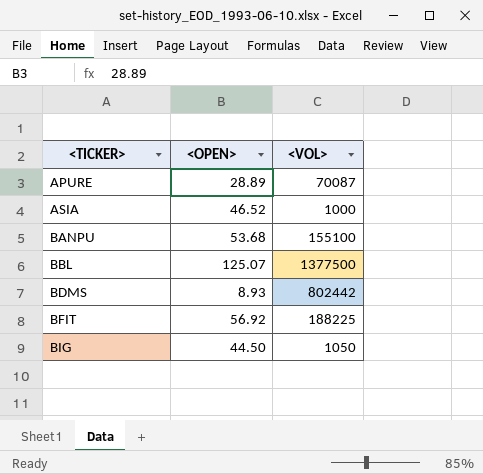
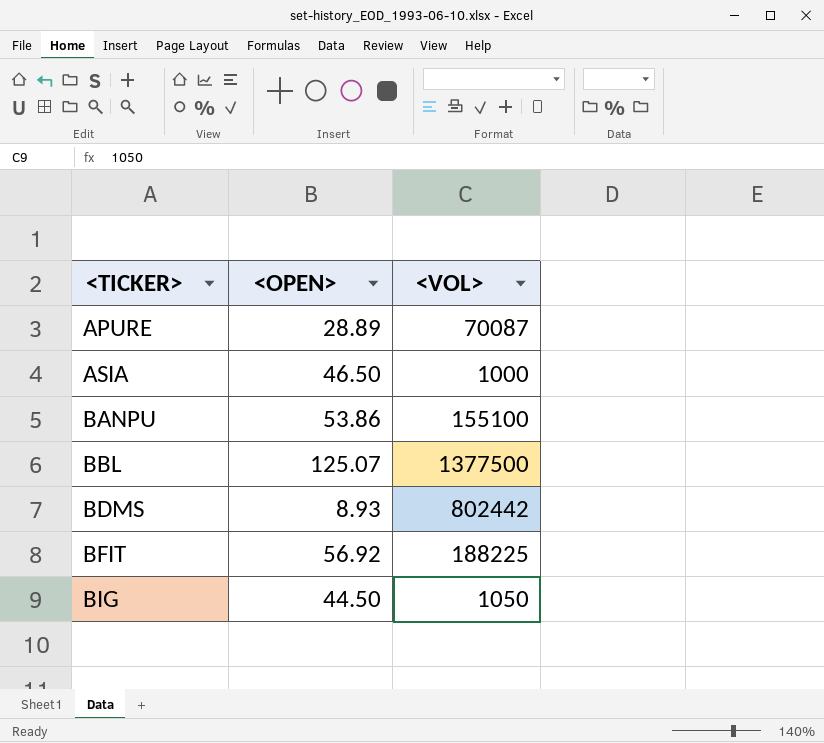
ASIA | <OPEN>: 46.52 -> 46.50
BANPU | <OPEN>: 53.68 -> 53.86

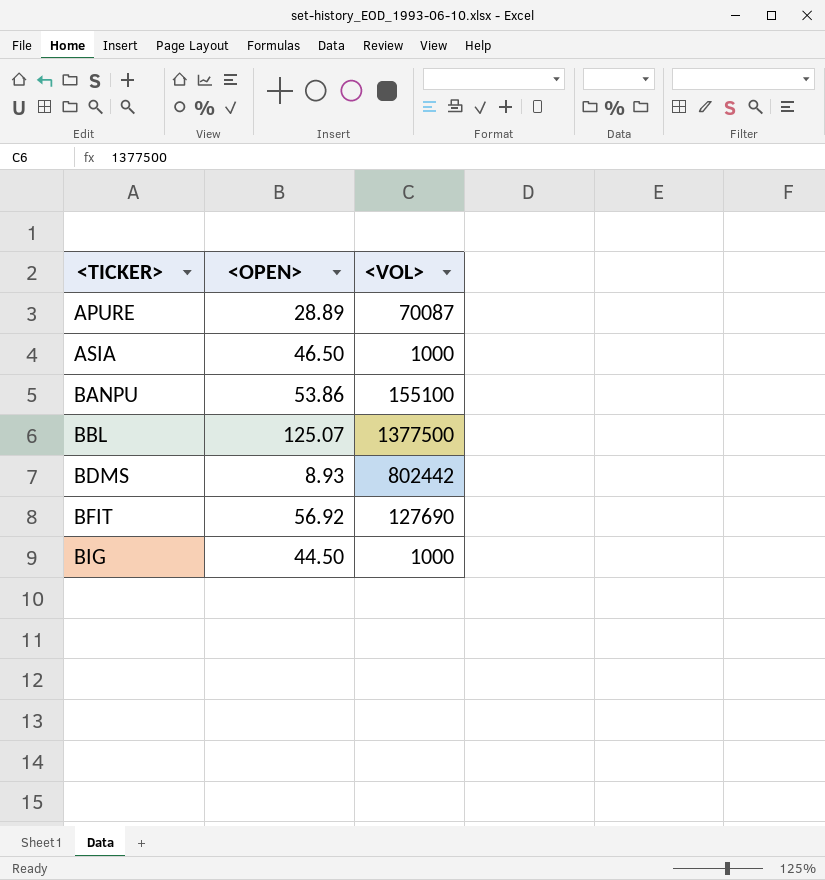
BFIT | <VOL>: 188225 -> 127690
BIG | <VOL>: 1050 -> 1000

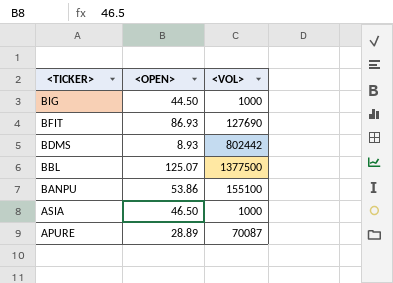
row order: <TICKER> ascending -> <TICKER> descending
BFIT | <OPEN>: 56.92 -> 86.93

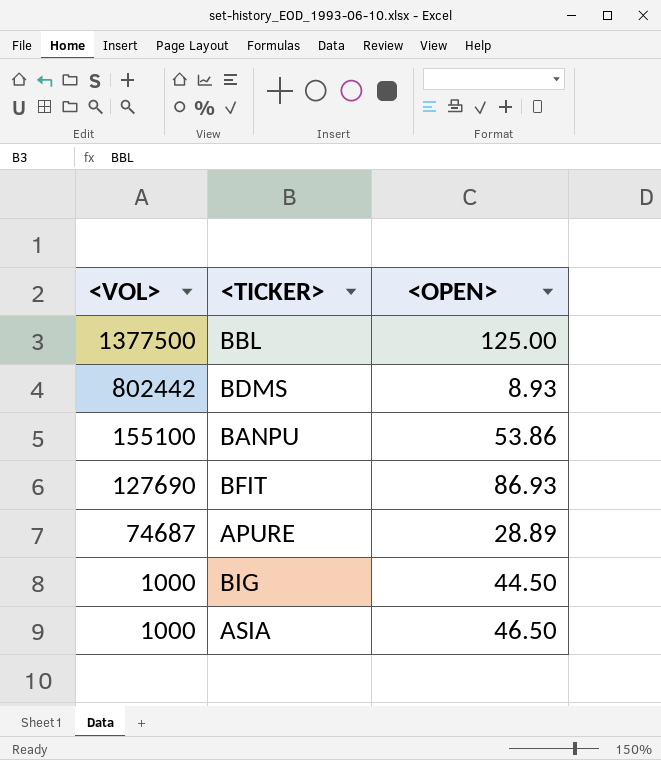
row order: <TICKER> descending -> <VOL> descending
column <VOL> | position: 3 -> 1
BBL | <OPEN>: 125.07 -> 125.00
APURE | <VOL>: 70087 -> 74687

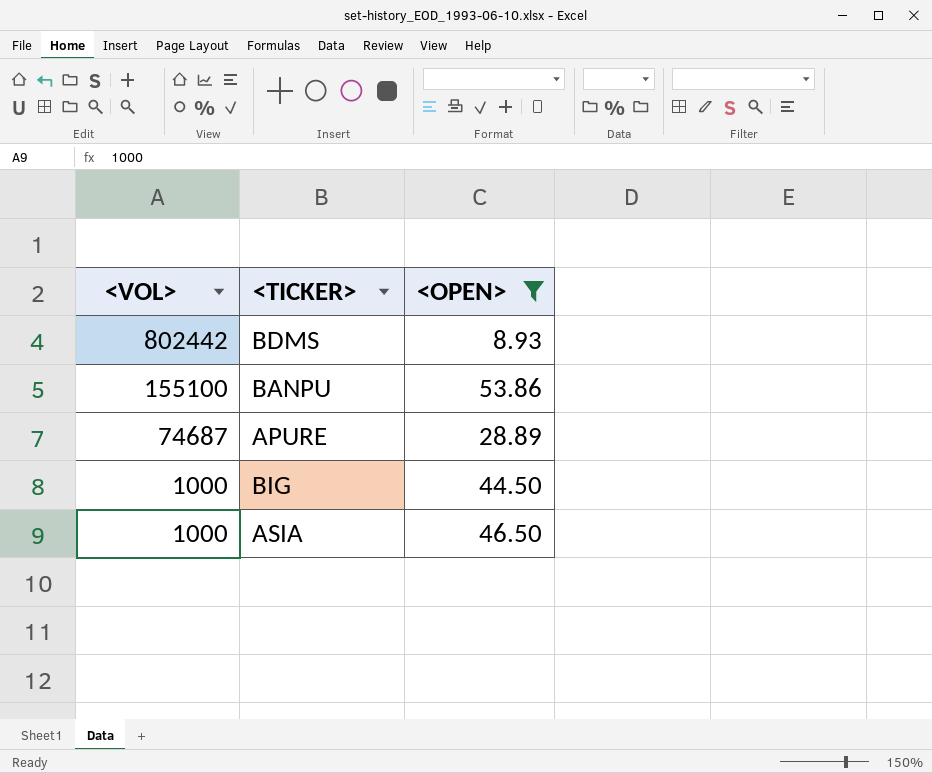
filter: none -> <OPEN> <= 53.86

